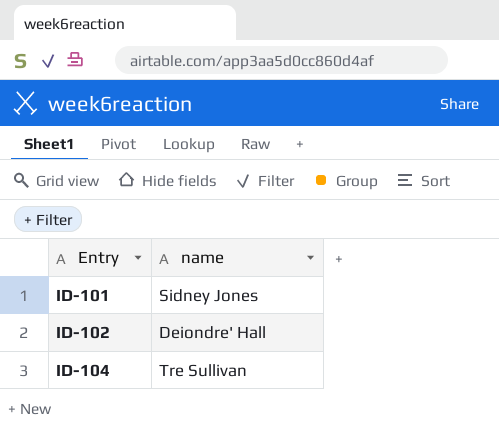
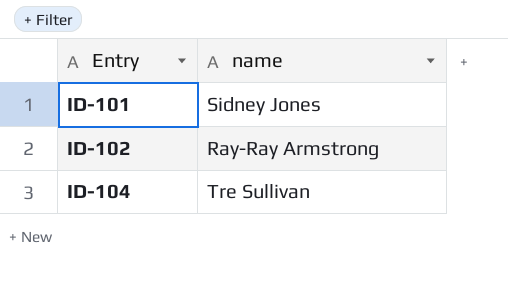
ID-102 | name: Deiondre' Hall -> Ray-Ray Armstrong

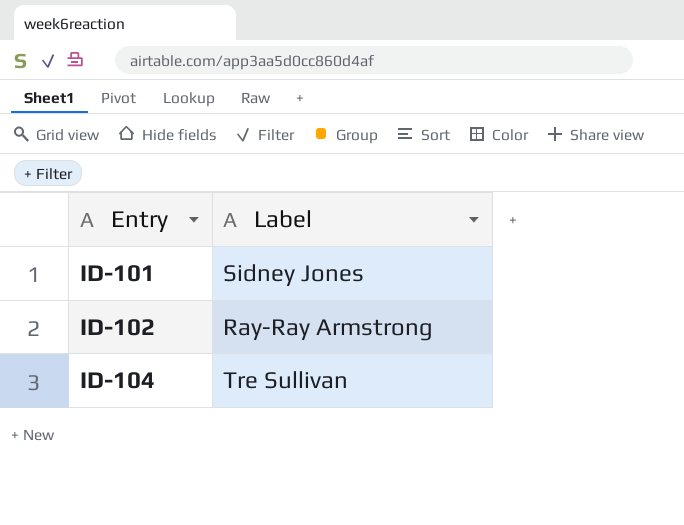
column name: name -> Label

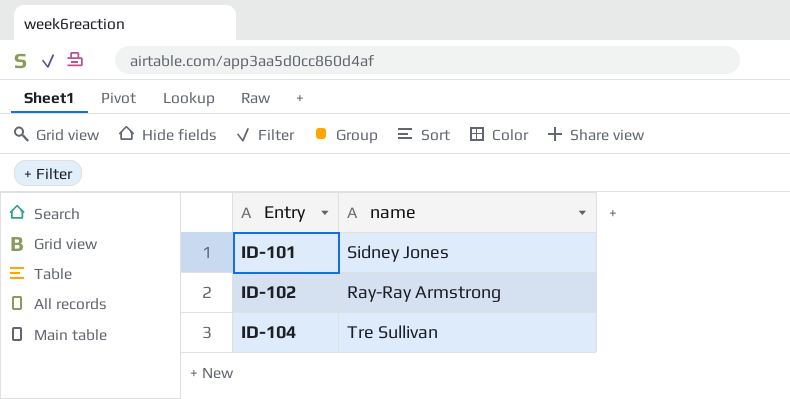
column name: Label -> name

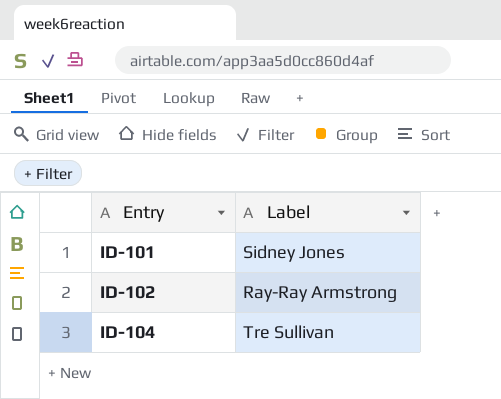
column name: name -> Label

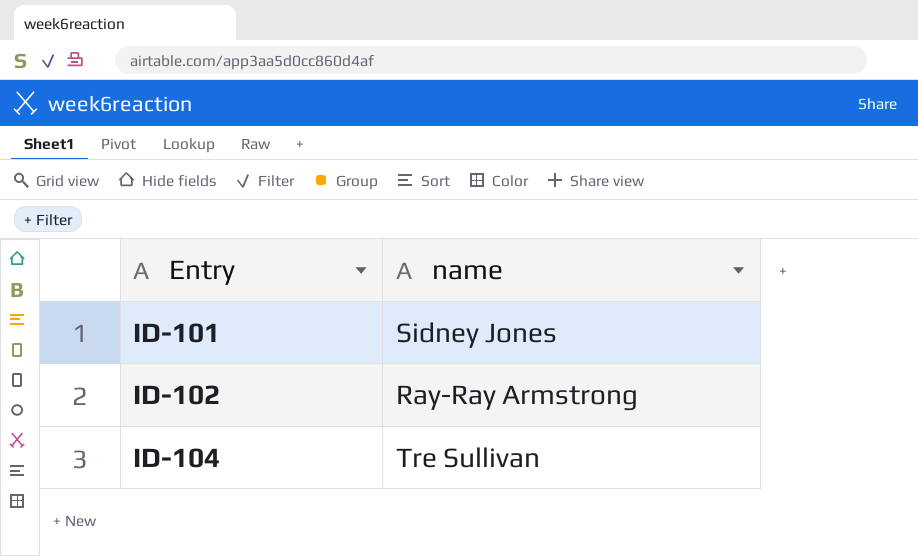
column name: Label -> name

